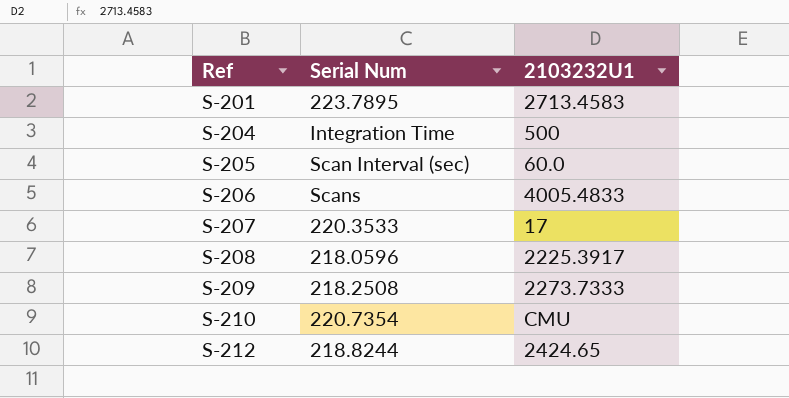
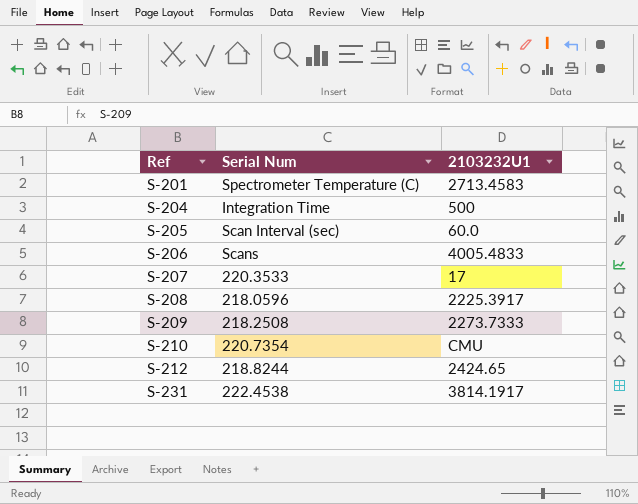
S-201 | Serial Num: 223.7895 -> Spectrometer Temperature (C)
row S-231: none -> 222.4538 | 3814.1917

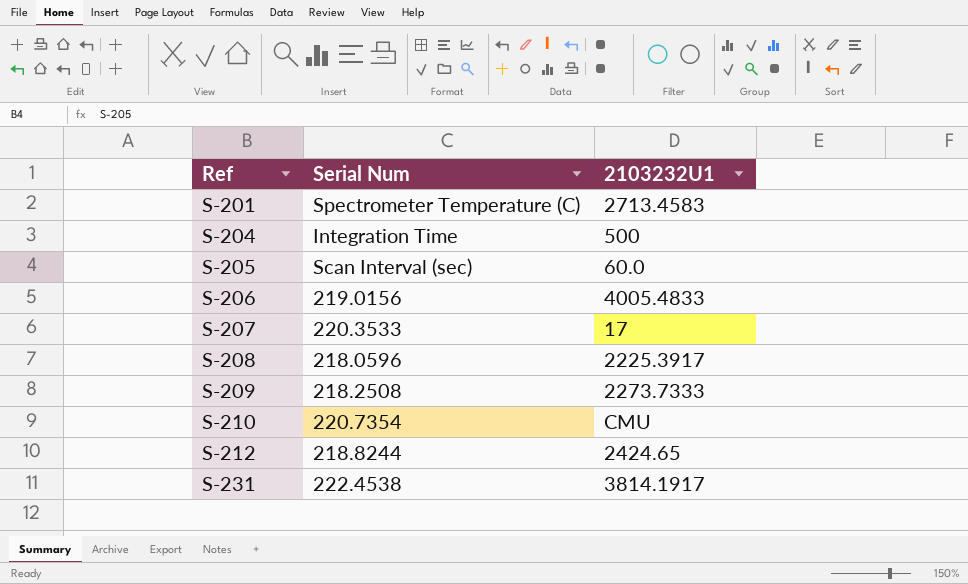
S-206 | Serial Num: Scans -> 219.0156

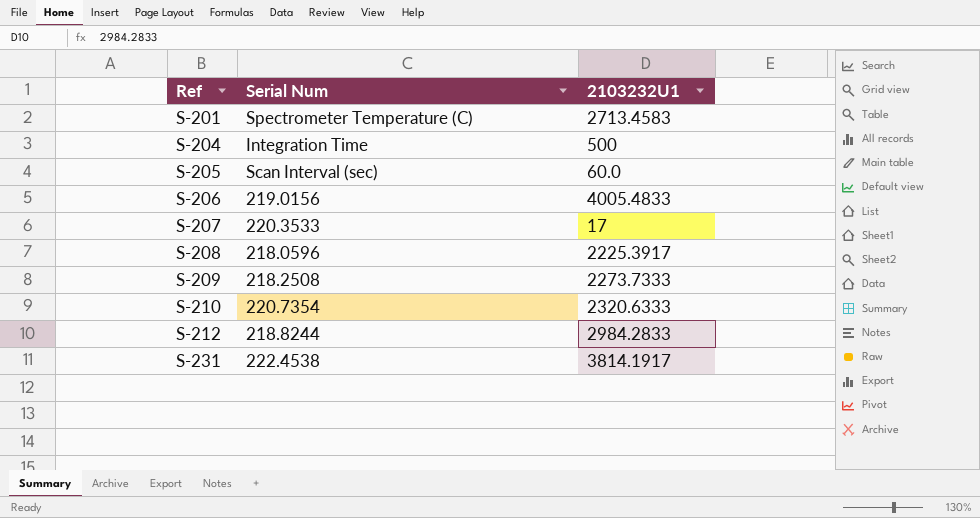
S-210 | 2103232U1: CMU -> 2320.6333
S-212 | 2103232U1: 2424.65 -> 2984.2833

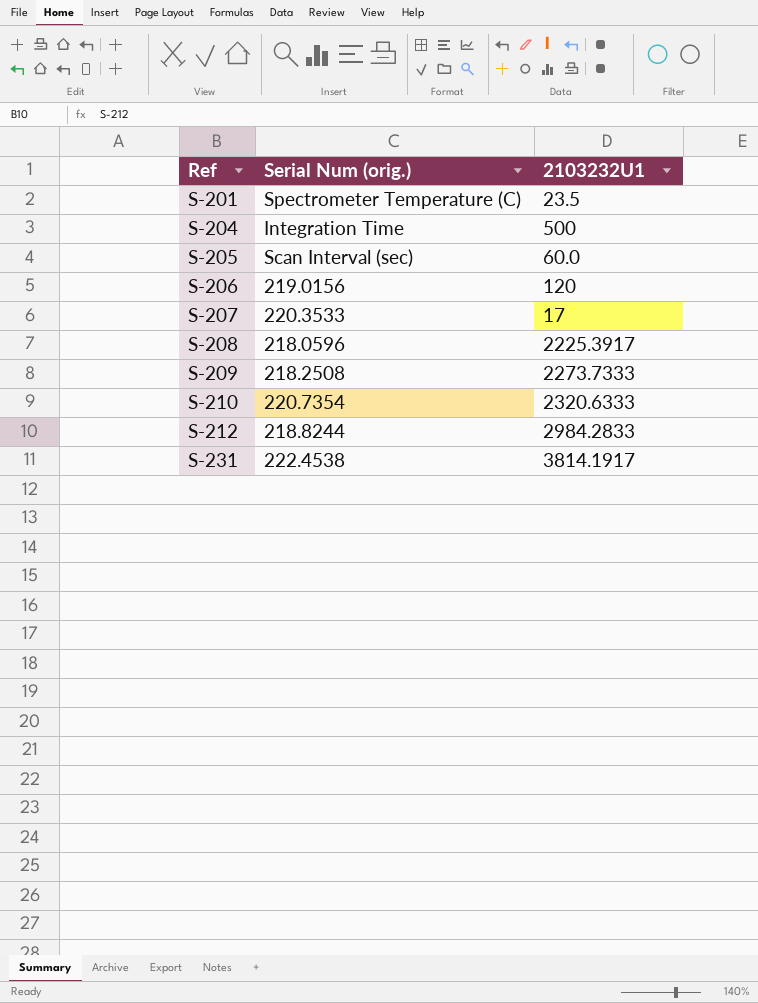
column name: Serial Num -> Serial Num (orig.)
S-201 | 2103232U1: 2713.4583 -> 23.5
S-206 | 2103232U1: 4005.4833 -> 120

